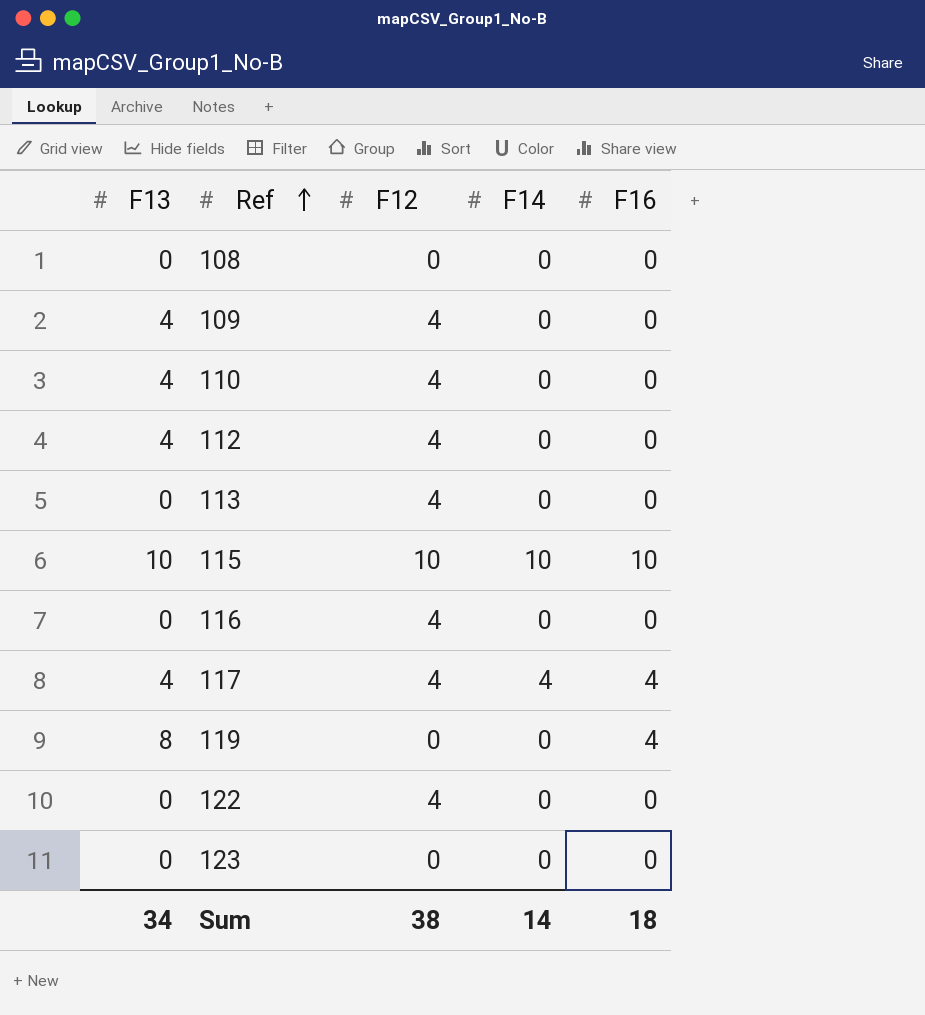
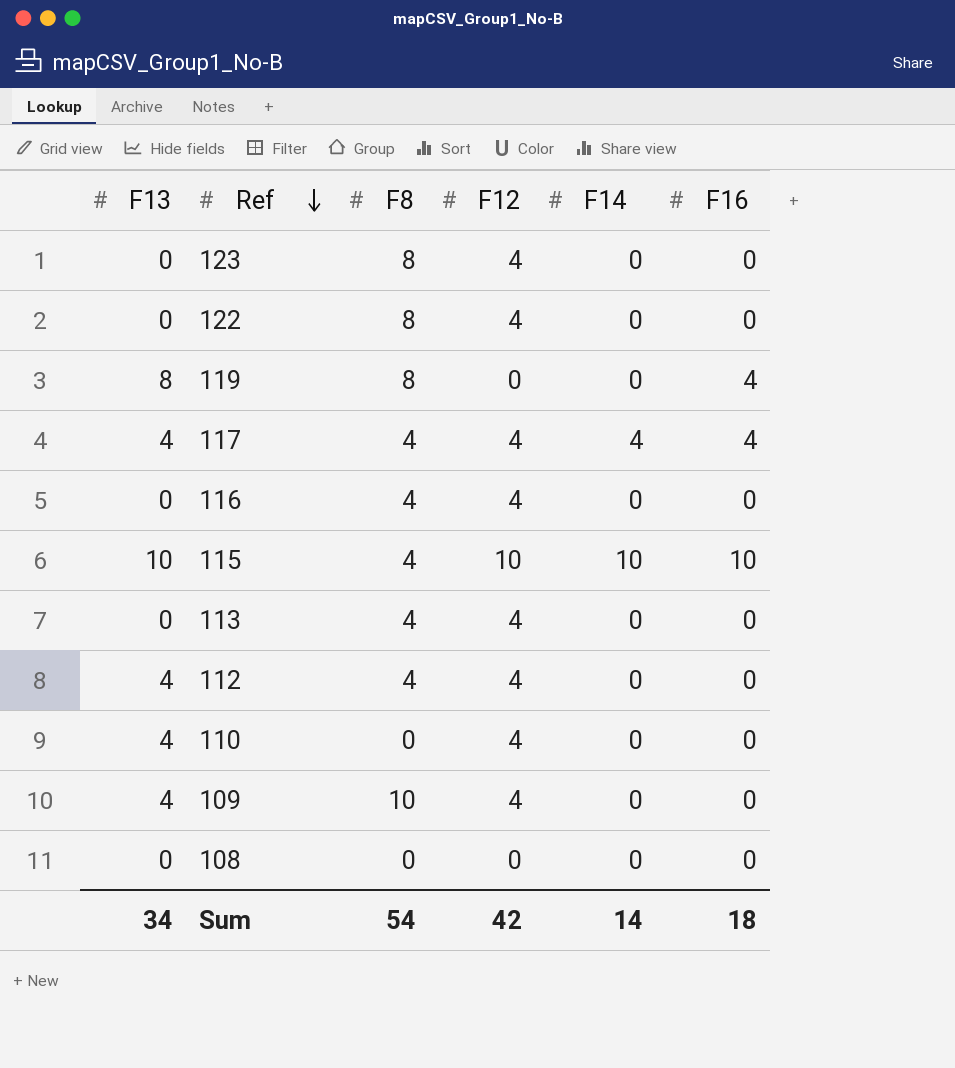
row order: Ref ascending -> Ref descending
column F8 | position: none -> 3
123 | F12: 0 -> 4
Sum | F12: 38 -> 42

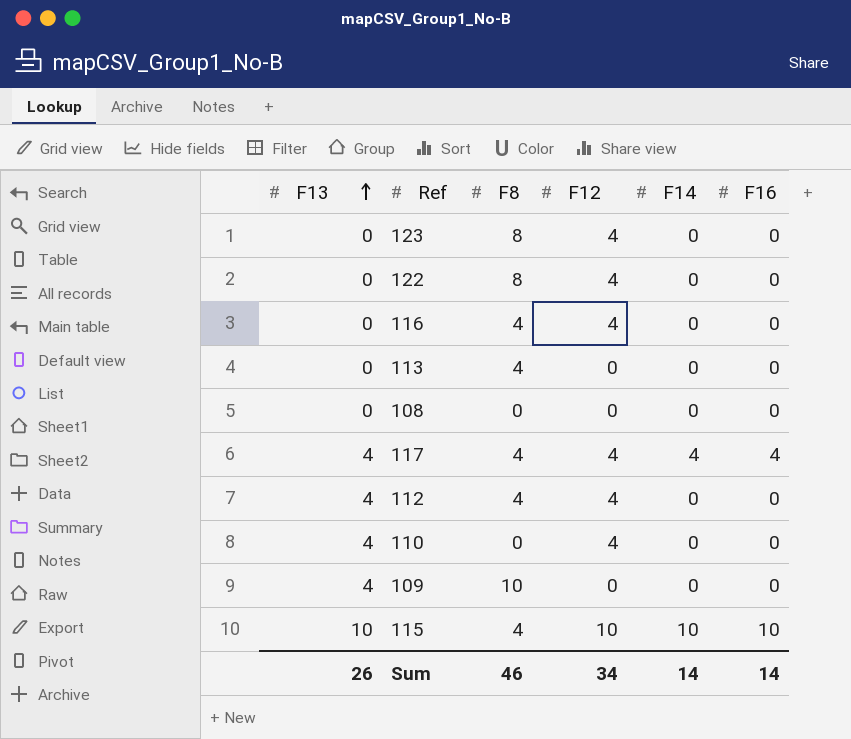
row order: Ref descending -> F13 ascending
row 119: 8 | 8 | 0 | 0 | 4 -> none
113 | F12: 4 -> 0
109 | F12: 4 -> 0
Sum | F13: 34 -> 26
Sum | F8: 54 -> 46
Sum | F12: 42 -> 34
Sum | F16: 18 -> 14

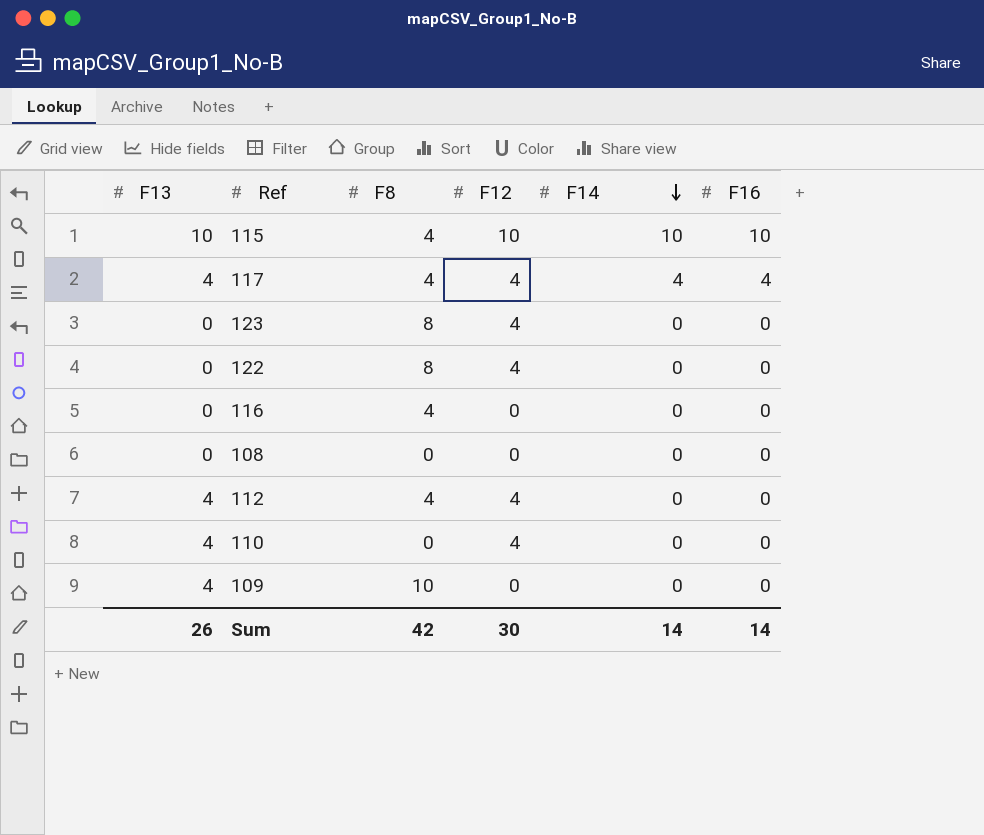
row order: F13 ascending -> F14 descending
row 113: 0 | 4 | 0 | 0 | 0 -> none
116 | F12: 4 -> 0
Sum | F8: 46 -> 42
Sum | F12: 34 -> 30

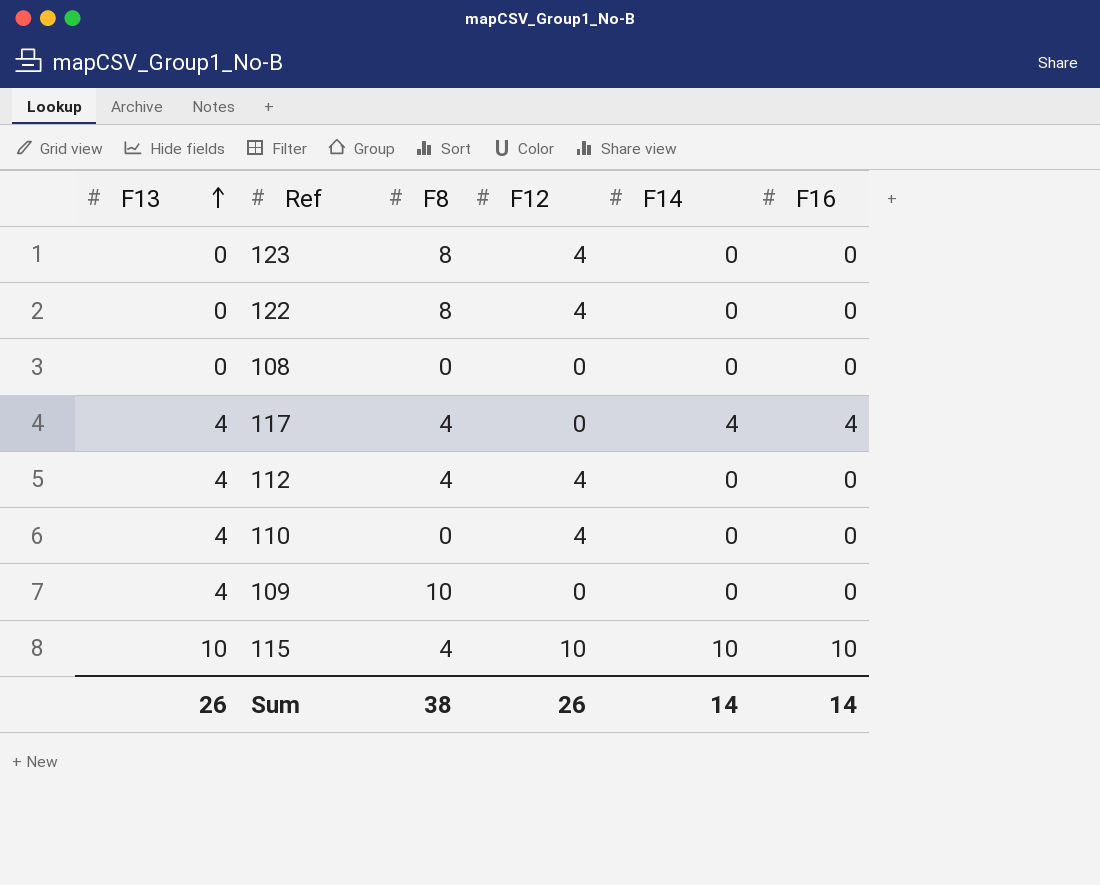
row order: F14 descending -> F13 ascending
row 116: 0 | 4 | 0 | 0 | 0 -> none
117 | F12: 4 -> 0
Sum | F8: 42 -> 38
Sum | F12: 30 -> 26

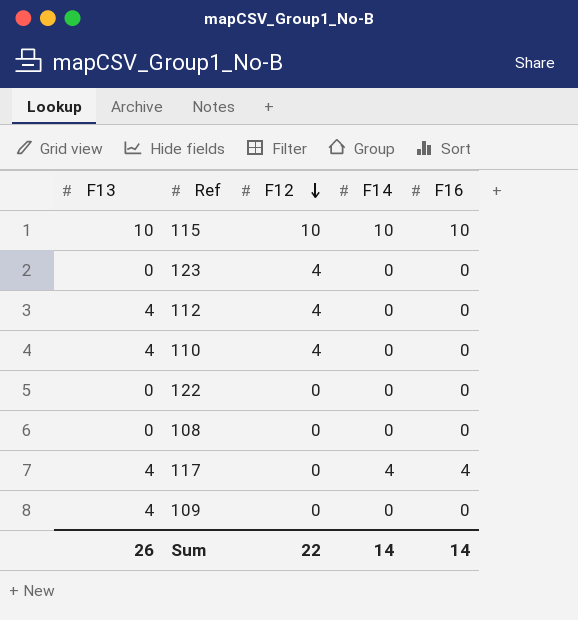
row order: F13 ascending -> F12 descending
column F8 | position: 3 -> none
122 | F12: 4 -> 0
Sum | F12: 26 -> 22

